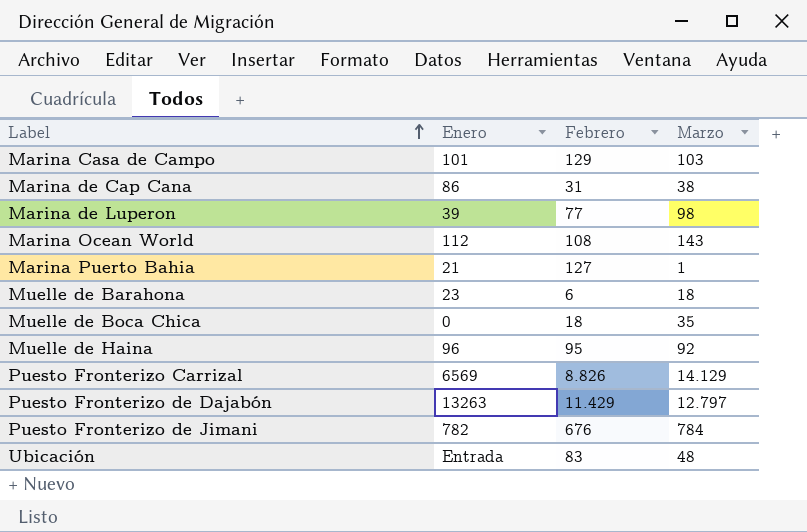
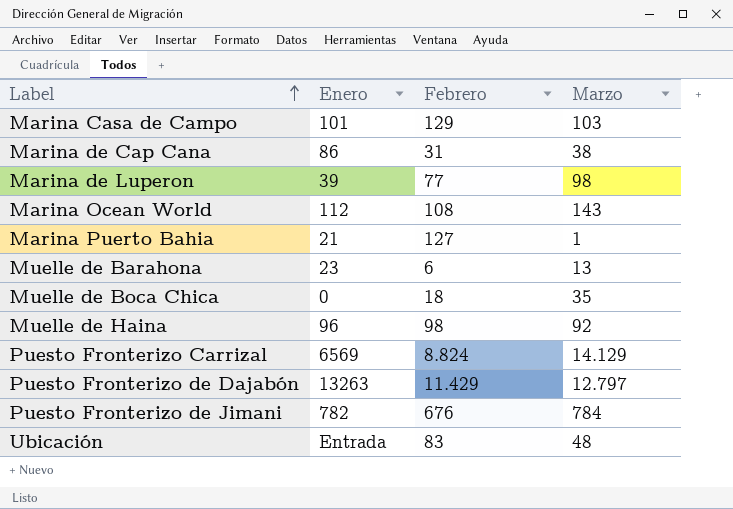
Muelle de Barahona | Marzo: 18 -> 13
Muelle de Haina | Febrero: 95 -> 98
Puesto Fronterizo Carrizal | Febrero: 8.826 -> 8.824

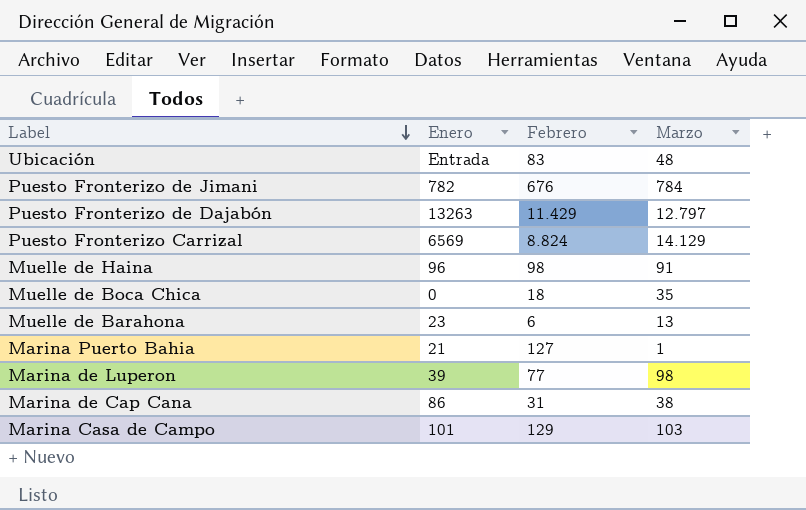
row order: Label ascending -> Label descending
row Marina Ocean World: 112 | 108 | 143 -> none
Muelle de Haina | Marzo: 92 -> 91

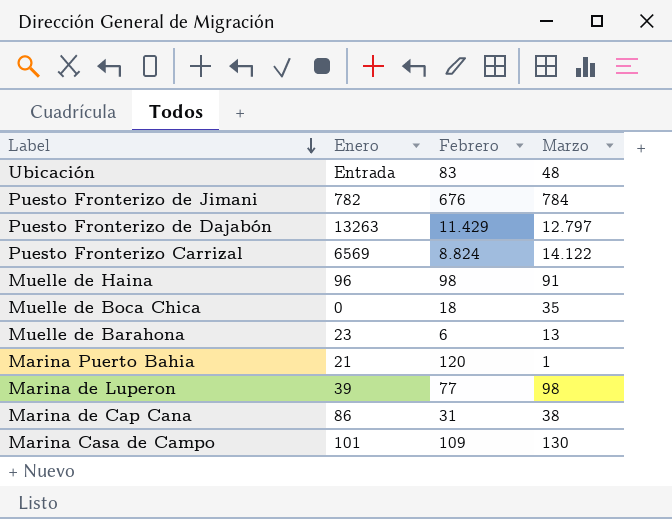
Puesto Fronterizo Carrizal | Marzo: 14.129 -> 14.122
Marina Puerto Bahia | Febrero: 127 -> 120
Marina Casa de Campo | Febrero: 129 -> 109
Marina Casa de Campo | Marzo: 103 -> 130

